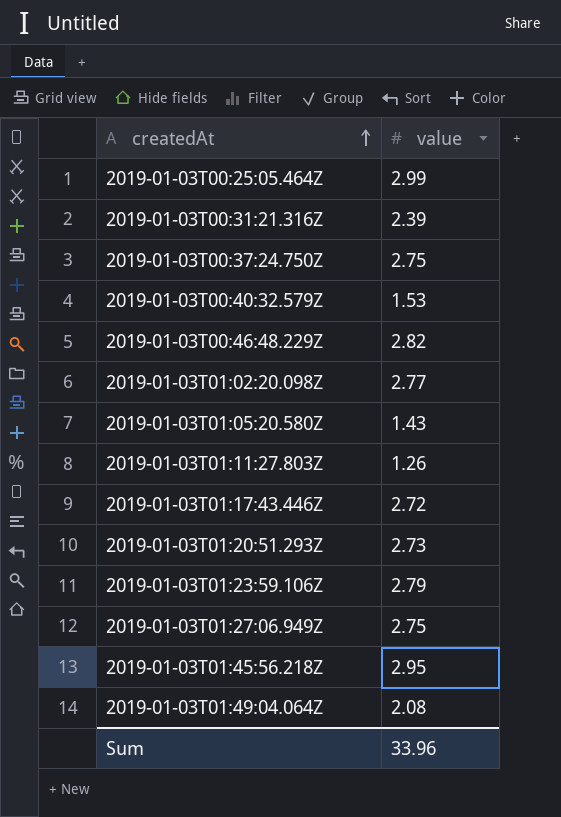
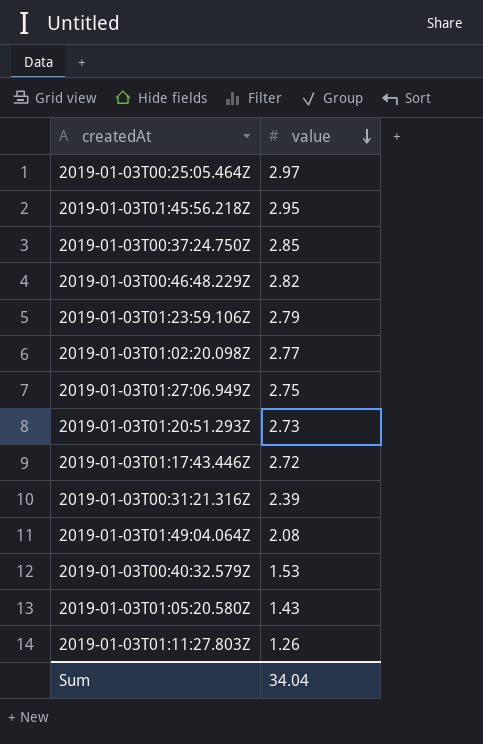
row order: createdAt ascending -> value descending
2019-01-03T00:25:05.464Z | value: 2.99 -> 2.97
2019-01-03T00:37:24.750Z | value: 2.75 -> 2.85
Sum | value: 33.96 -> 34.04

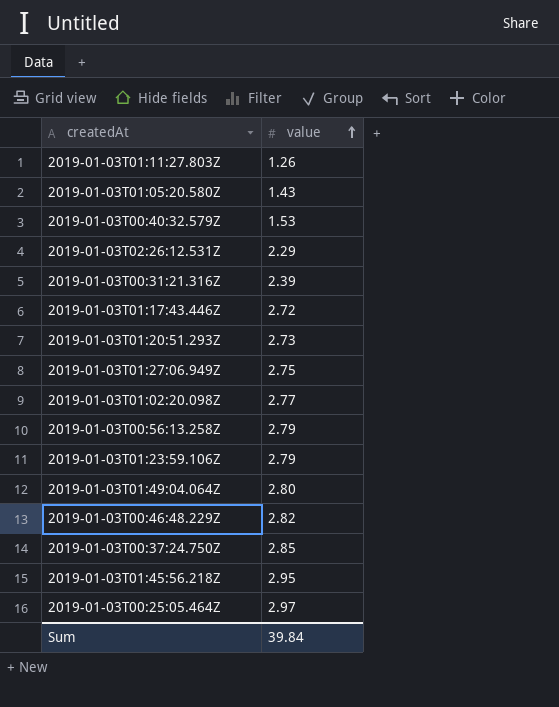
row order: value descending -> value ascending
row 2019-01-03T02:26:12.531Z: none -> 2.29
row 2019-01-03T00:56:13.258Z: none -> 2.79
2019-01-03T01:49:04.064Z | value: 2.08 -> 2.80
Sum | value: 34.04 -> 39.84

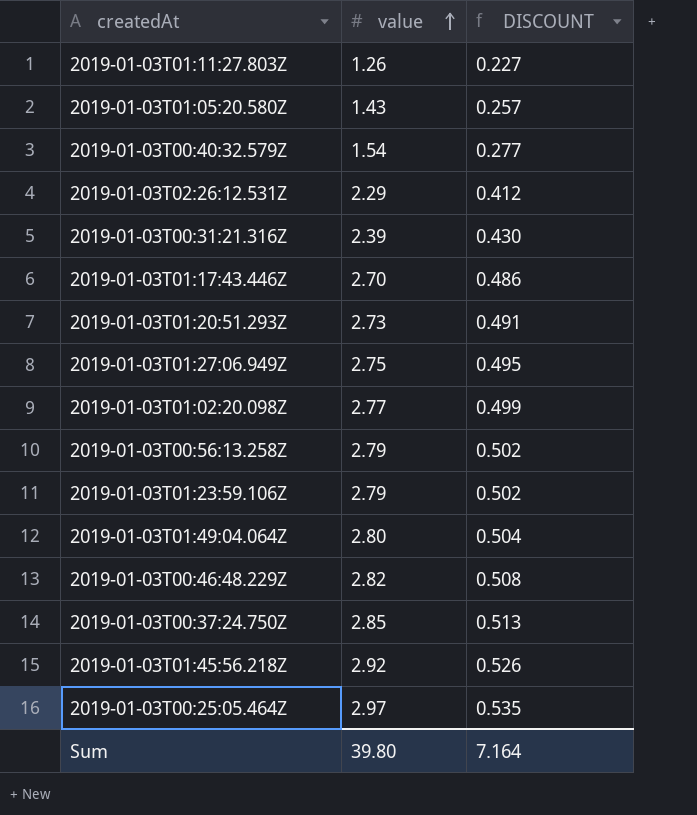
column DISCOUNT | formula: none -> [value] * 0.18
2019-01-03T00:40:32.579Z | value: 1.53 -> 1.54
2019-01-03T01:17:43.446Z | value: 2.72 -> 2.70
2019-01-03T01:45:56.218Z | value: 2.95 -> 2.92
Sum | value: 39.84 -> 39.80

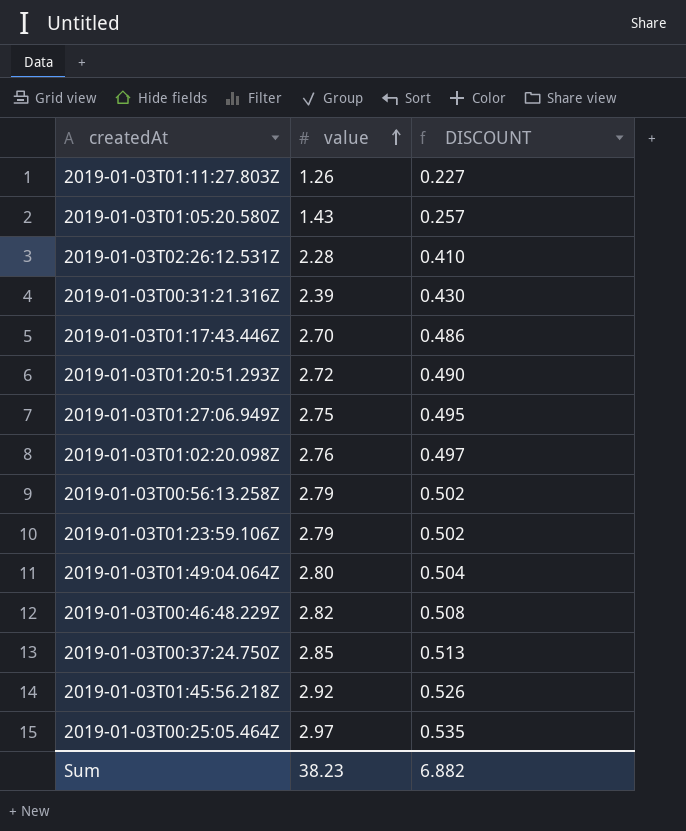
row 2019-01-03T00:40:32.579Z: 1.54 | 0.277 -> none
2019-01-03T02:26:12.531Z | value: 2.29 -> 2.28
2019-01-03T02:26:12.531Z | DISCOUNT: 0.412 -> 0.410
2019-01-03T01:20:51.293Z | value: 2.73 -> 2.72
2019-01-03T01:20:51.293Z | DISCOUNT: 0.491 -> 0.490
2019-01-03T01:02:20.098Z | value: 2.77 -> 2.76
2019-01-03T01:02:20.098Z | DISCOUNT: 0.499 -> 0.497
Sum | value: 39.80 -> 38.23
Sum | DISCOUNT: 7.164 -> 6.882

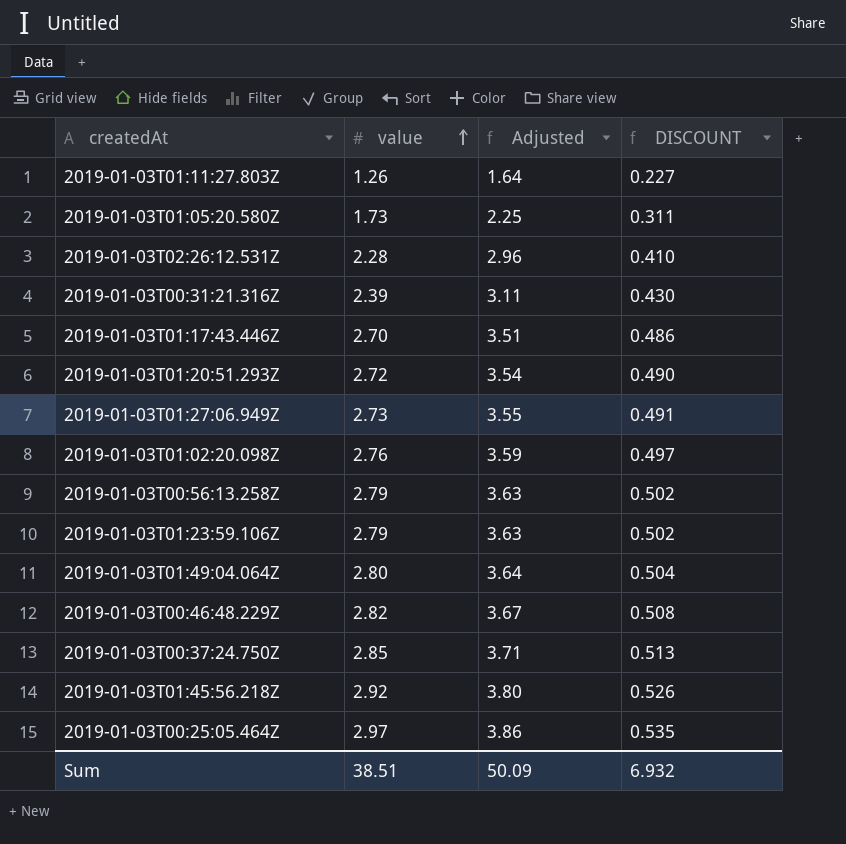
column Adjusted | formula: none -> [value] * 1.3
2019-01-03T01:05:20.580Z | value: 1.43 -> 1.73
2019-01-03T01:05:20.580Z | DISCOUNT: 0.257 -> 0.311
2019-01-03T01:27:06.949Z | value: 2.75 -> 2.73
2019-01-03T01:27:06.949Z | DISCOUNT: 0.495 -> 0.491
Sum | value: 38.23 -> 38.51
Sum | DISCOUNT: 6.882 -> 6.932

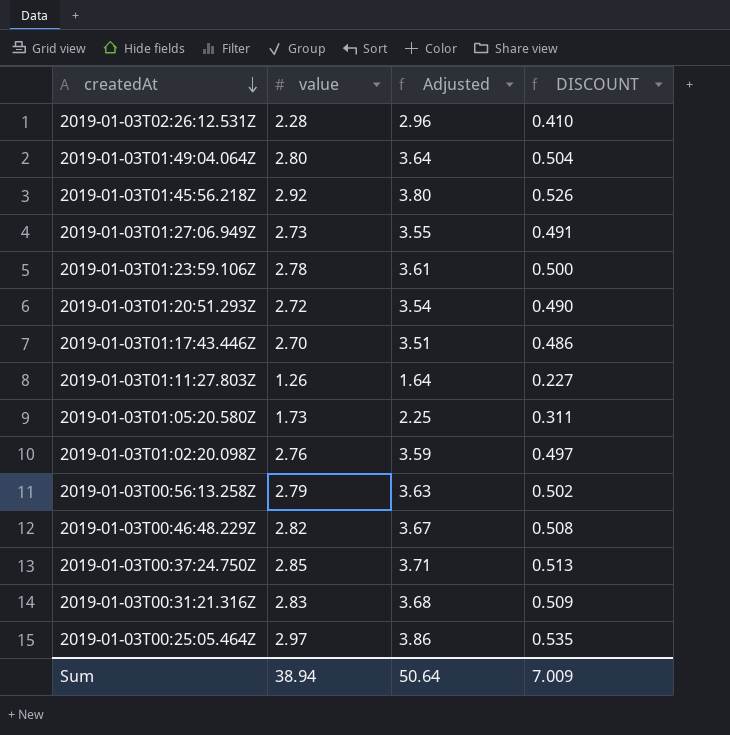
row order: value ascending -> createdAt descending
2019-01-03T01:23:59.106Z | value: 2.79 -> 2.78
2019-01-03T01:23:59.106Z | Adjusted: 3.63 -> 3.61
2019-01-03T01:23:59.106Z | DISCOUNT: 0.502 -> 0.500
2019-01-03T00:31:21.316Z | value: 2.39 -> 2.83
2019-01-03T00:31:21.316Z | Adjusted: 3.11 -> 3.68
2019-01-03T00:31:21.316Z | DISCOUNT: 0.430 -> 0.509
Sum | value: 38.51 -> 38.94
Sum | Adjusted: 50.09 -> 50.64
Sum | DISCOUNT: 6.932 -> 7.009

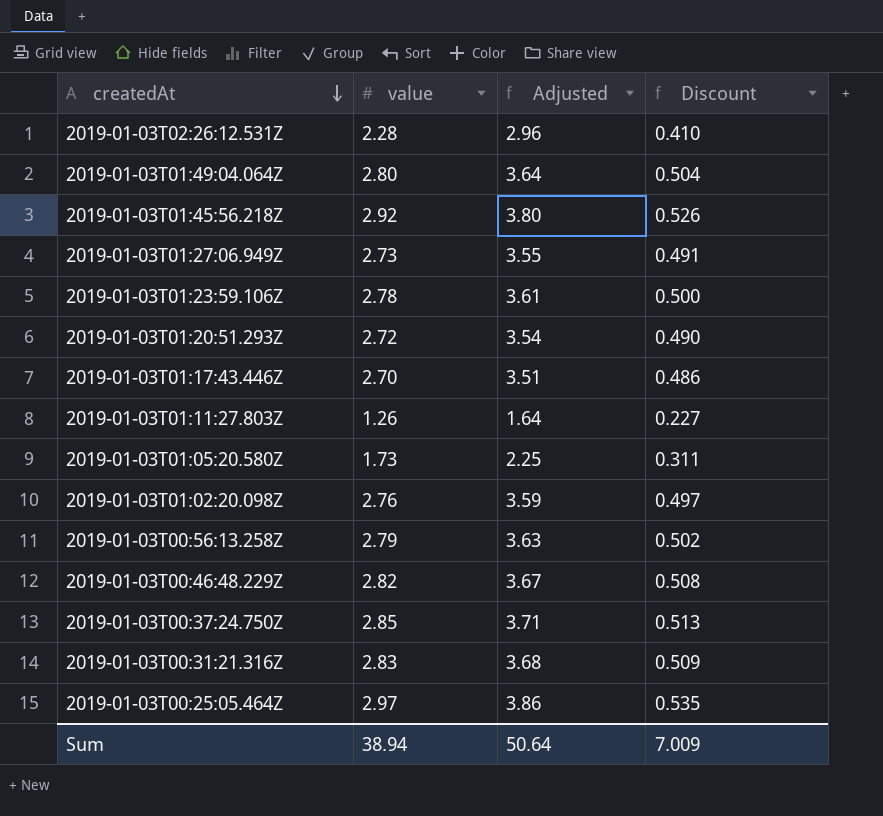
column name: DISCOUNT -> Discount

